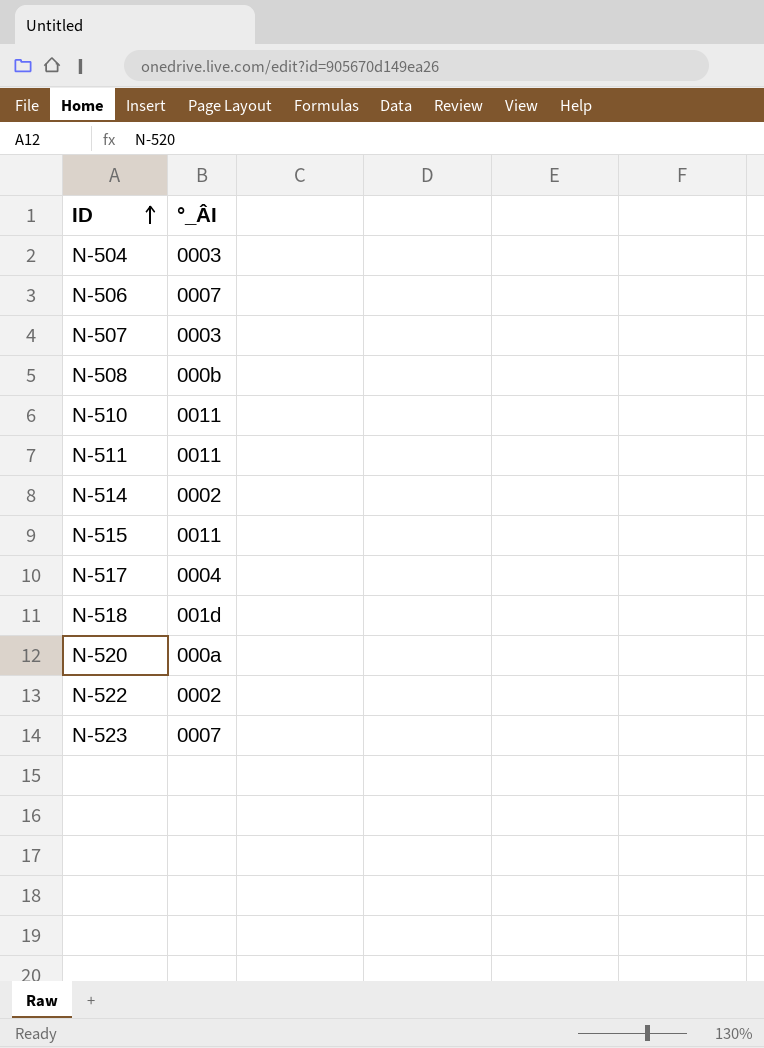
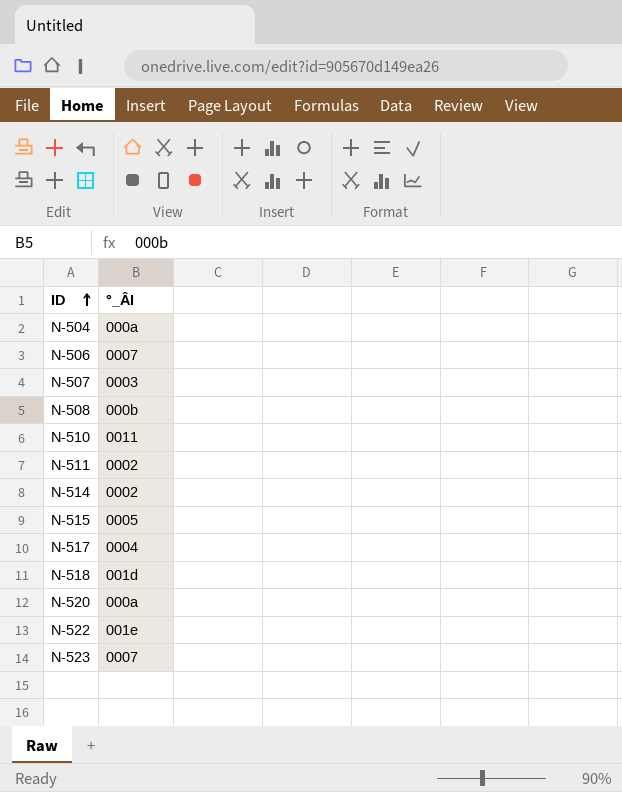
N-504 | °_ÂI: 0003 -> 000a
N-511 | °_ÂI: 0011 -> 0002
N-515 | °_ÂI: 0011 -> 0005
N-522 | °_ÂI: 0002 -> 001e

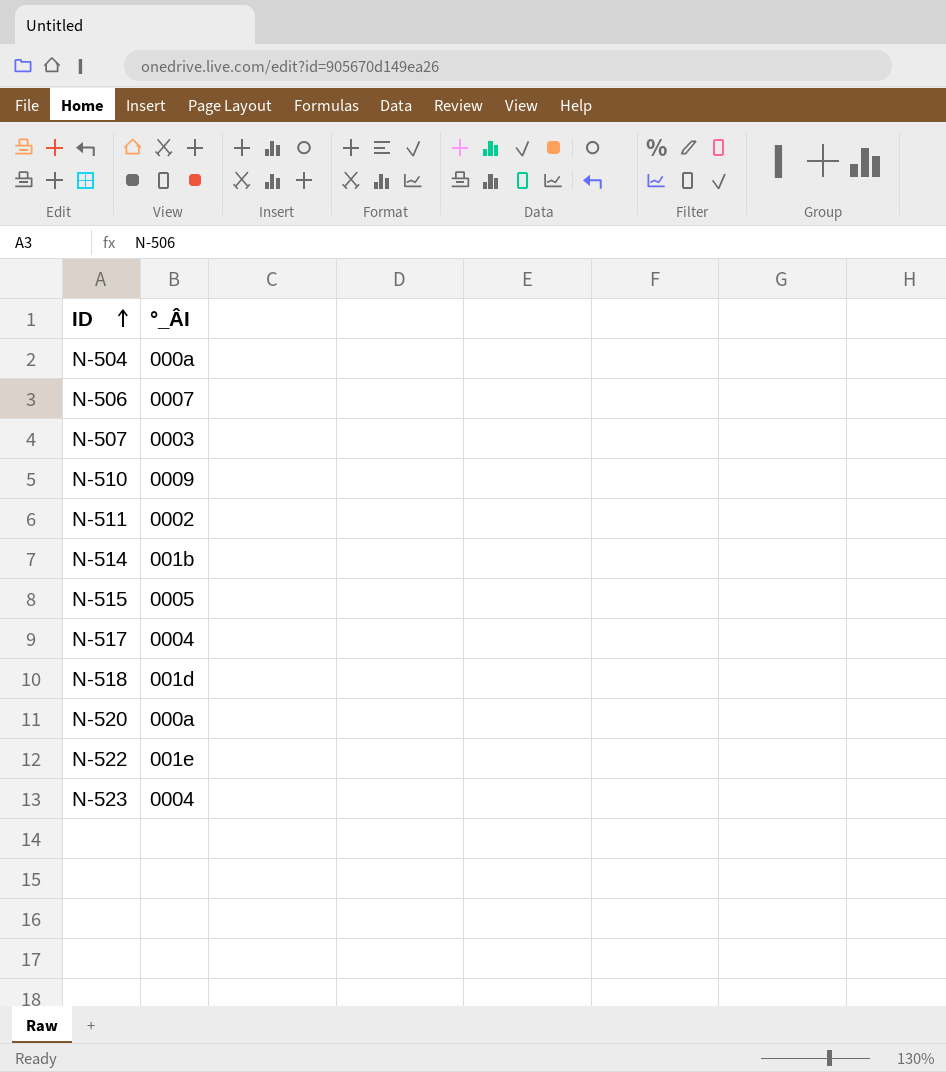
row N-508: 000b -> none
N-510 | °_ÂI: 0011 -> 0009
N-514 | °_ÂI: 0002 -> 001b
N-523 | °_ÂI: 0007 -> 0004

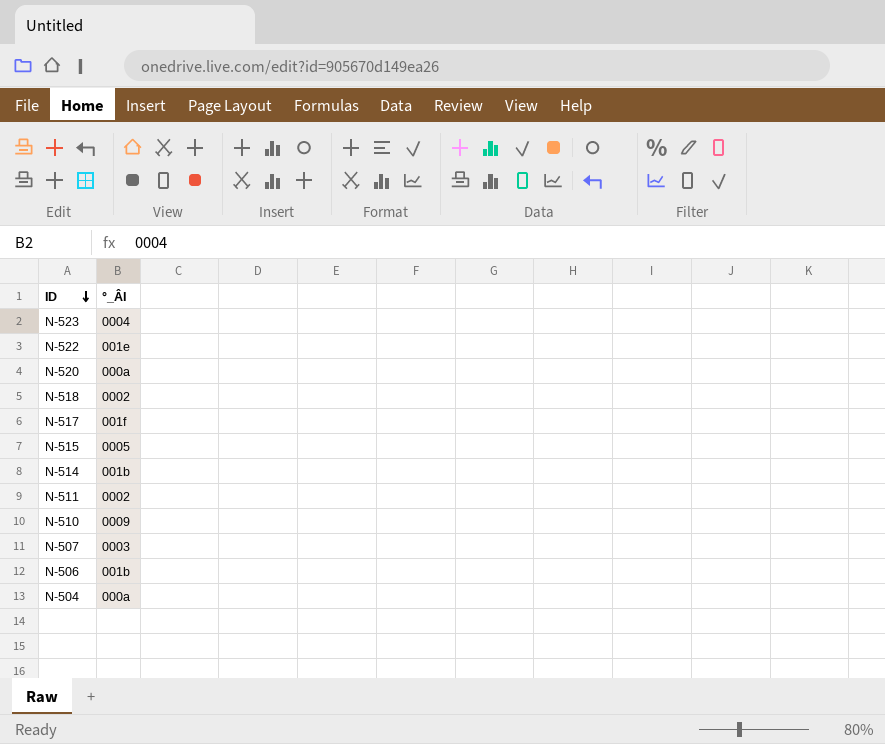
row order: ID ascending -> ID descending
N-518 | °_ÂI: 001d -> 0002
N-517 | °_ÂI: 0004 -> 001f
N-506 | °_ÂI: 0007 -> 001b

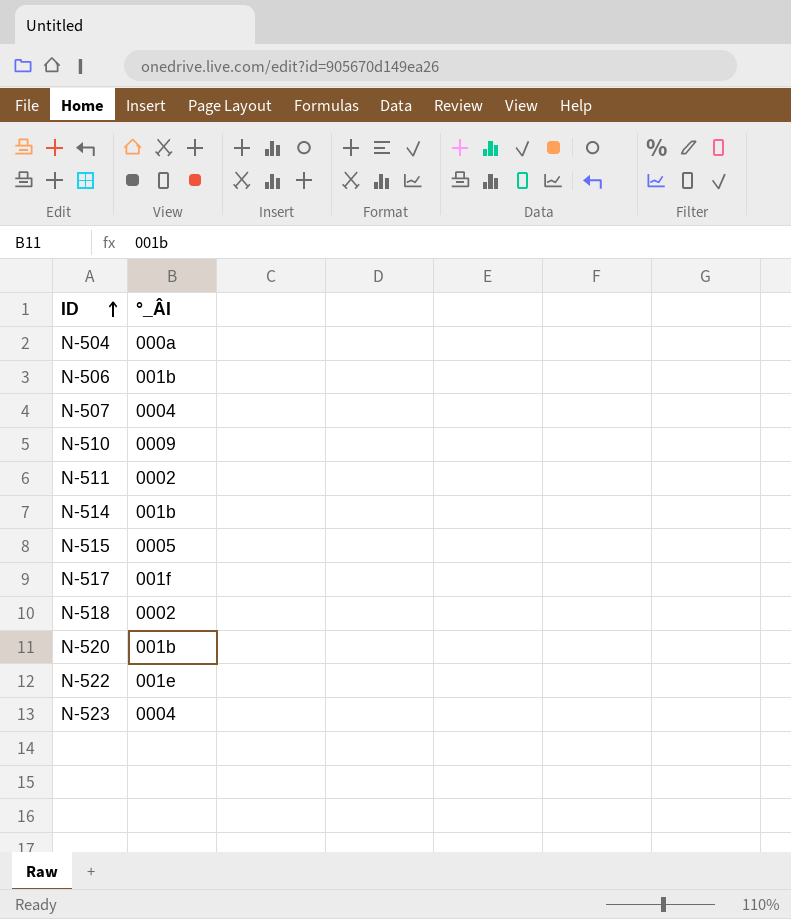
row order: ID descending -> ID ascending
N-507 | °_ÂI: 0003 -> 0004
N-520 | °_ÂI: 000a -> 001b

